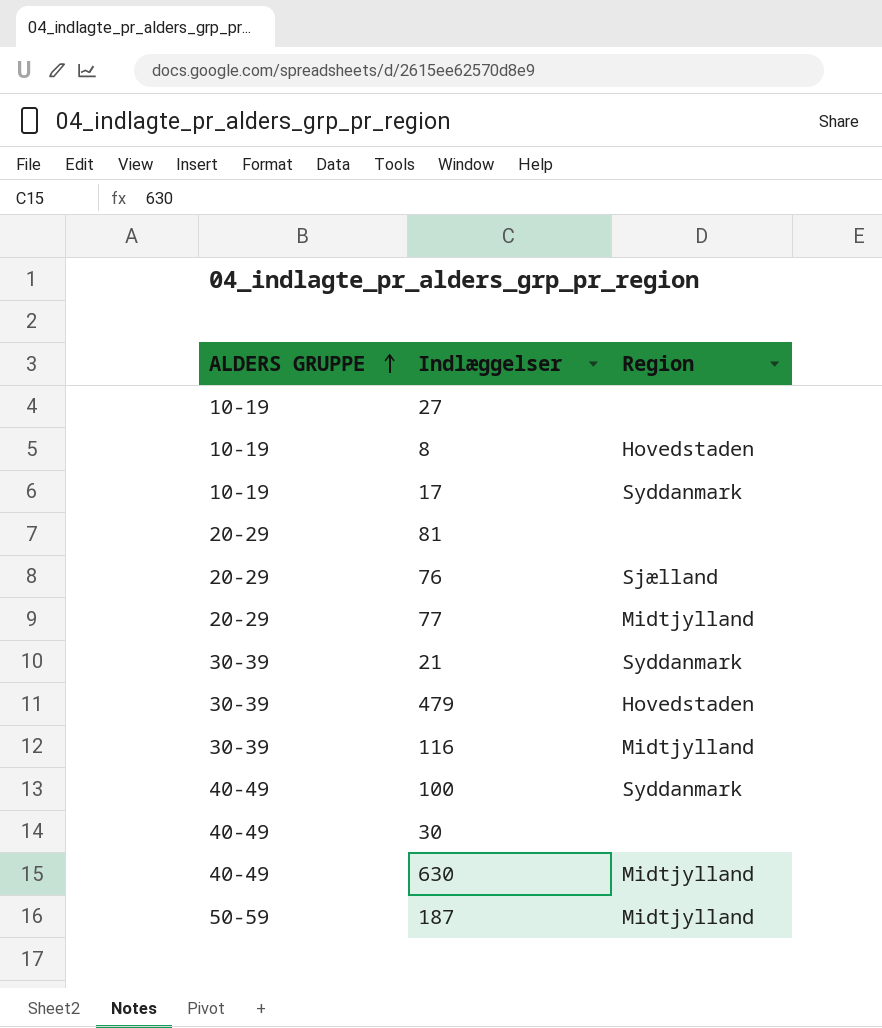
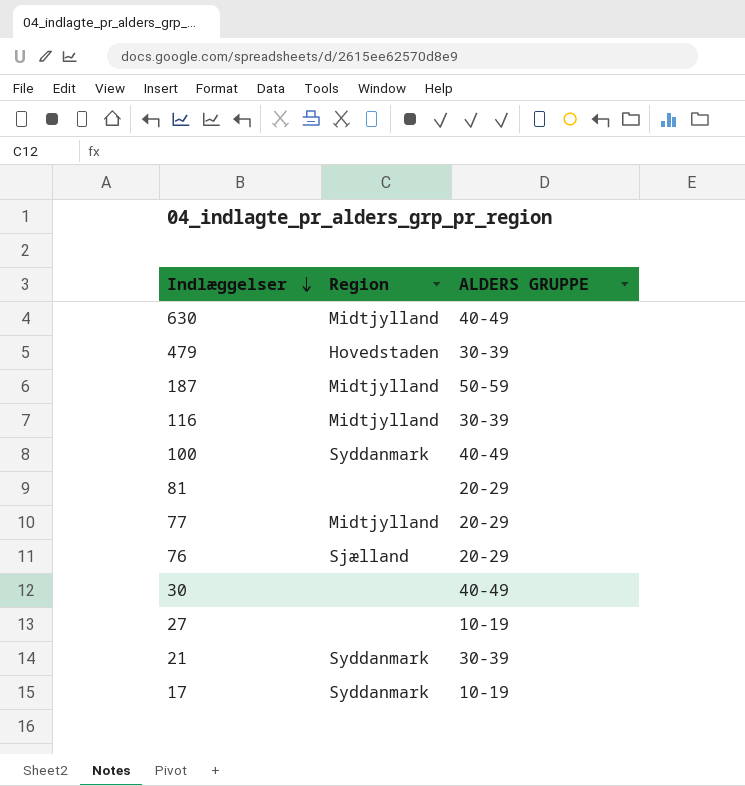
row order: ALDERS GRUPPE ascending -> Indlæggelser descending
column ALDERS GRUPPE | position: 1 -> 3
row 8: 10-19 | Hovedstaden -> none

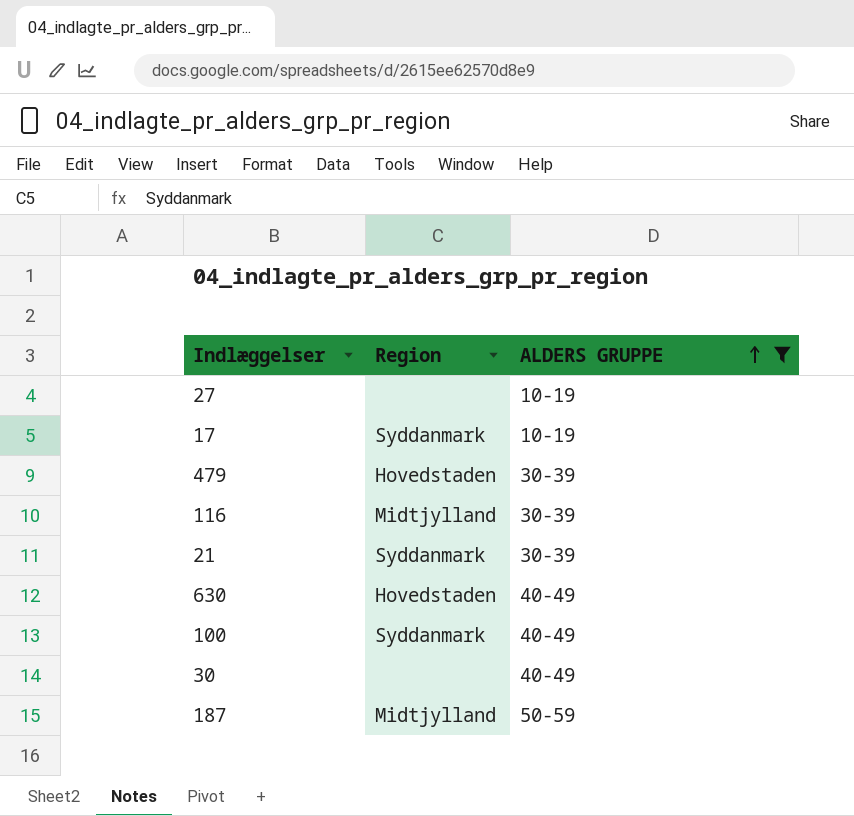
filter: none -> ALDERS GRUPPE != 20-29
row order: Indlæggelser descending -> ALDERS GRUPPE ascending
630 | Region: Midtjylland -> Hovedstaden

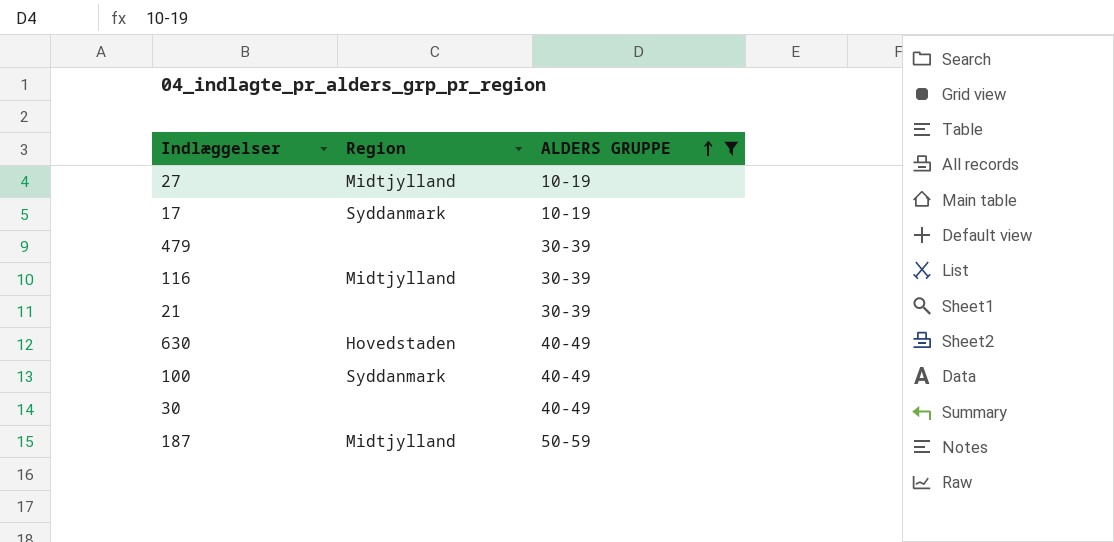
27 | Region: none -> Midtjylland
479 | Region: Hovedstaden -> none
21 | Region: Syddanmark -> none

